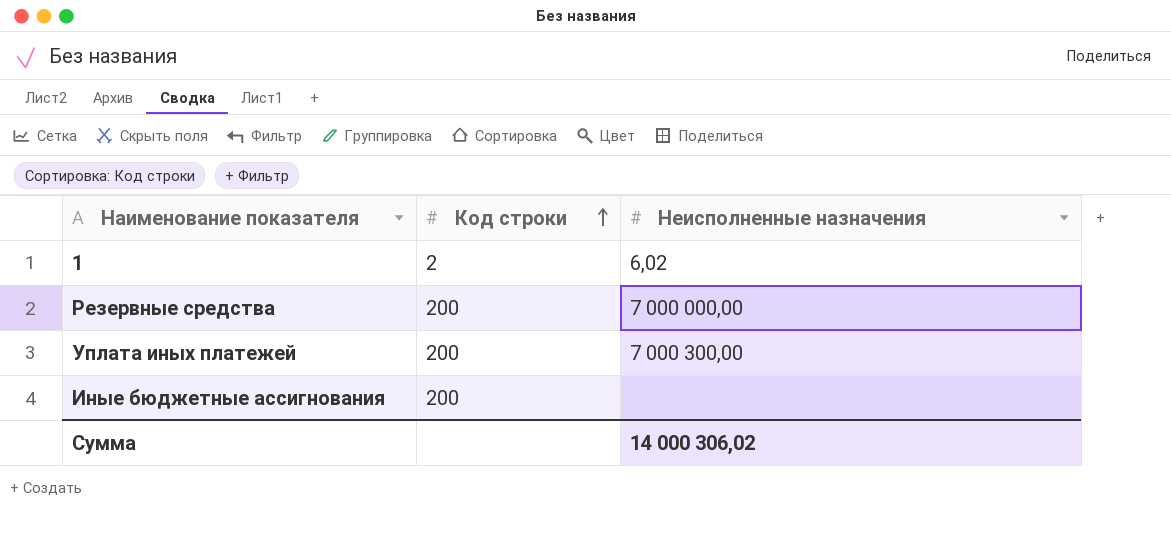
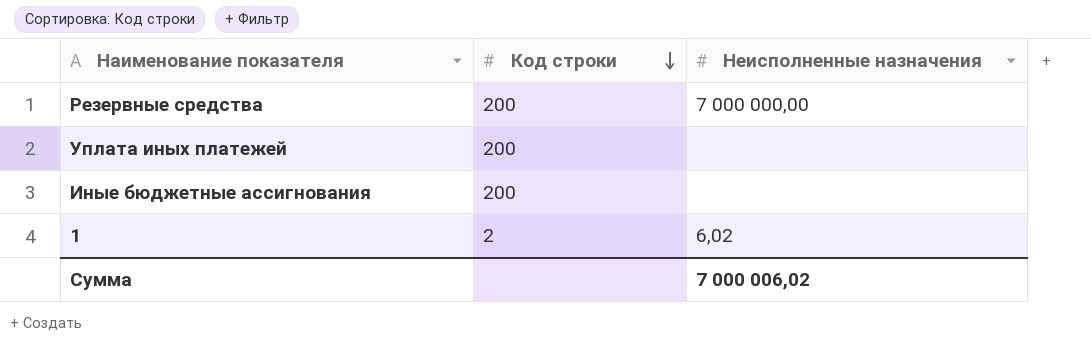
row order: Код строки ascending -> Код строки descending
Уплата иных платежей | Неисполненные назначения: 7 000 300,00 -> none
Сумма | Неисполненные назначения: 14 000 306,02 -> 7 000 006,02

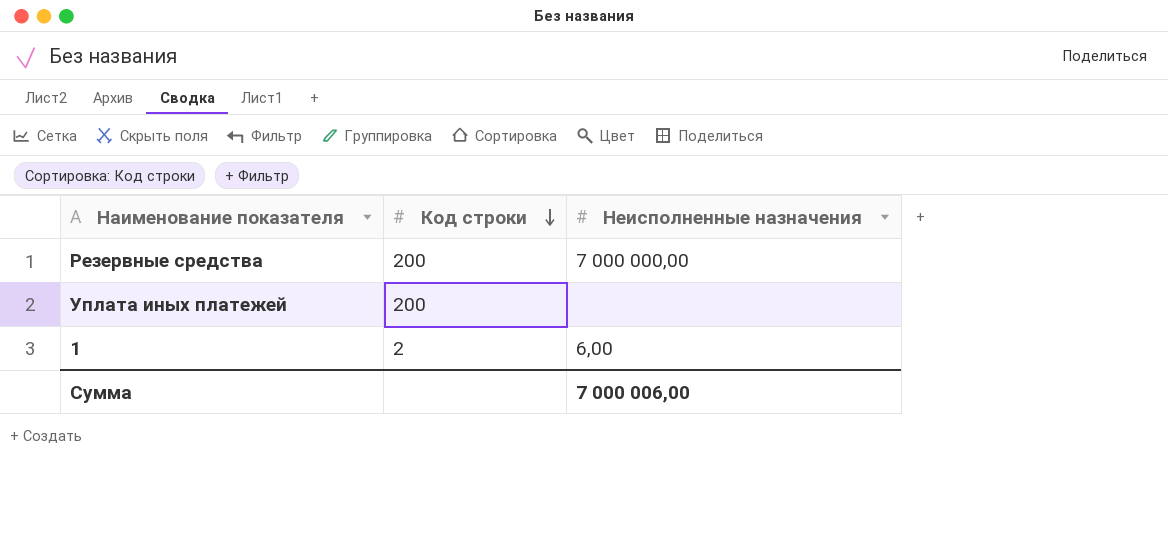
row Иные бюджетные ассигнования: 200 | none -> none
1 | Неисполненные назначения: 6,02 -> 6,00
Сумма | Неисполненные назначения: 7 000 006,02 -> 7 000 006,00

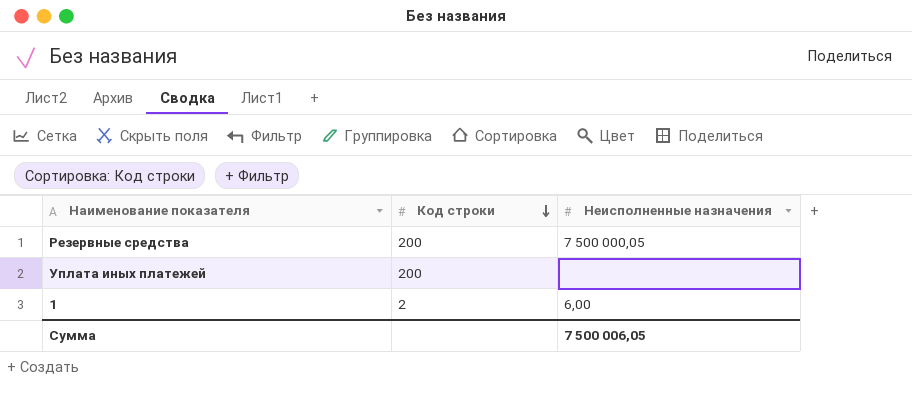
Резервные средства | Неисполненные назначения: 7 000 000,00 -> 7 500 000,05
Сумма | Неисполненные назначения: 7 000 006,00 -> 7 500 006,05

